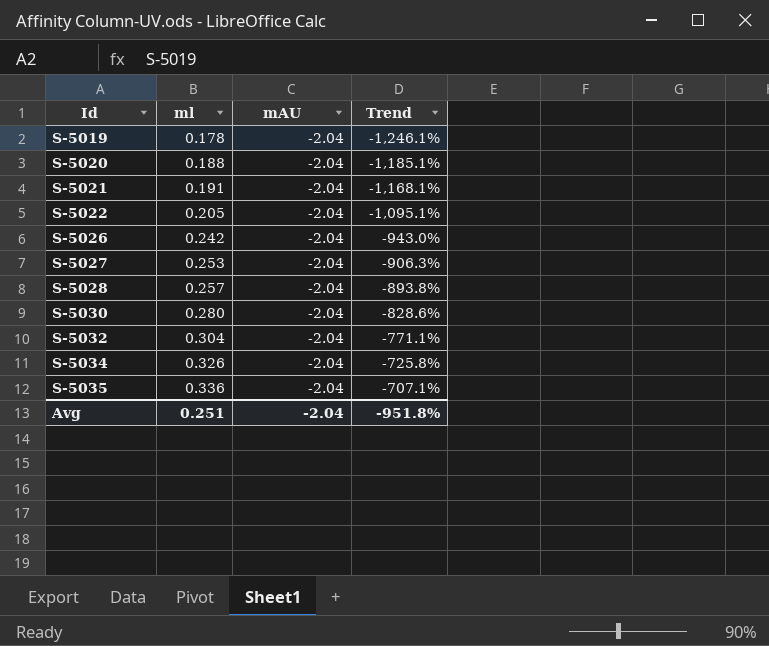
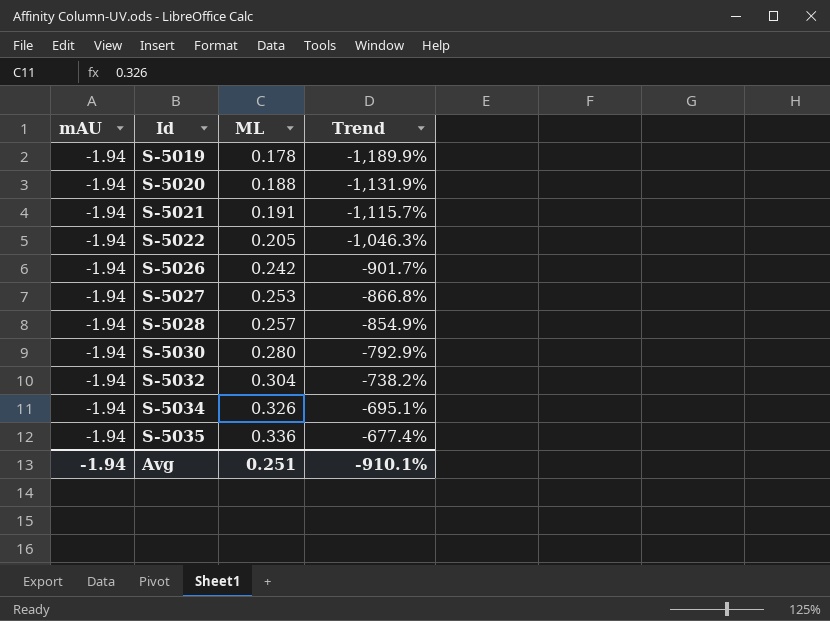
column mAU | position: 3 -> 1
column name: ml -> ML
S-5019 | mAU: -2.04 -> -1.94
S-5019 | Trend: -1,246.1% -> -1,189.9%
S-5020 | mAU: -2.04 -> -1.94
S-5020 | Trend: -1,185.1% -> -1,131.9%
S-5021 | mAU: -2.04 -> -1.94
S-5021 | Trend: -1,168.1% -> -1,115.7%
S-5022 | mAU: -2.04 -> -1.94
S-5022 | Trend: -1,095.1% -> -1,046.3%
S-5026 | mAU: -2.04 -> -1.94
S-5026 | Trend: -943.0% -> -901.7%
S-5027 | mAU: -2.04 -> -1.94
S-5027 | Trend: -906.3% -> -866.8%
S-5028 | mAU: -2.04 -> -1.94
S-5028 | Trend: -893.8% -> -854.9%
S-5030 | mAU: -2.04 -> -1.94
S-5030 | Trend: -828.6% -> -792.9%
S-5032 | mAU: -2.04 -> -1.94
S-5032 | Trend: -771.1% -> -738.2%
S-5034 | mAU: -2.04 -> -1.94
S-5034 | Trend: -725.8% -> -695.1%
S-5035 | mAU: -2.04 -> -1.94
S-5035 | Trend: -707.1% -> -677.4%
Avg | mAU: -2.04 -> -1.94
Avg | Trend: -951.8% -> -910.1%

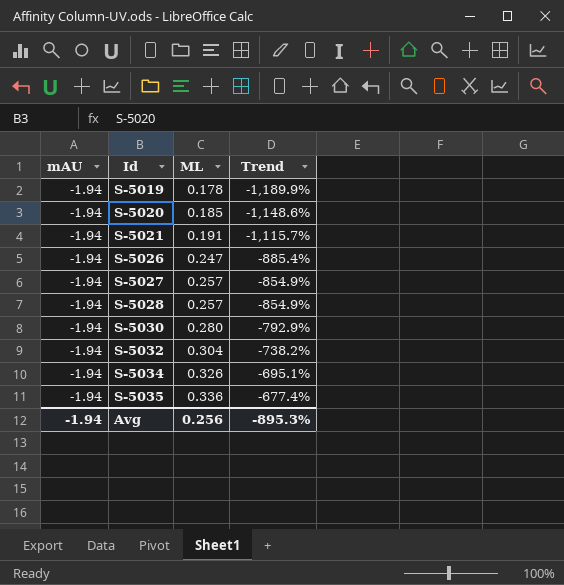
row S-5022: -1.94 | 0.205 | -1,046.3% -> none
S-5020 | ML: 0.188 -> 0.185
S-5020 | Trend: -1,131.9% -> -1,148.6%
S-5026 | ML: 0.242 -> 0.247
S-5026 | Trend: -901.7% -> -885.4%
S-5027 | ML: 0.253 -> 0.257
S-5027 | Trend: -866.8% -> -854.9%
Avg | ML: 0.251 -> 0.256
Avg | Trend: -910.1% -> -895.3%

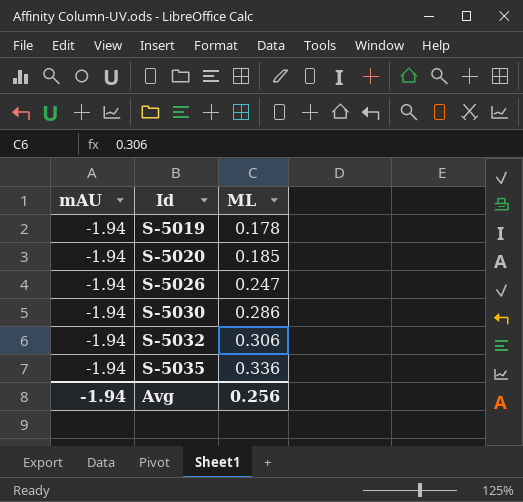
column Trend | formula: ([mAU] - [ML]) / [ML] -> none
row S-5021: -1.94 | 0.191 | -1,115.7% -> none
row S-5027: -1.94 | 0.257 | -854.9% -> none
row S-5028: -1.94 | 0.257 | -854.9% -> none
row S-5034: -1.94 | 0.326 | -695.1% -> none
S-5030 | ML: 0.280 -> 0.286
S-5032 | ML: 0.304 -> 0.306

